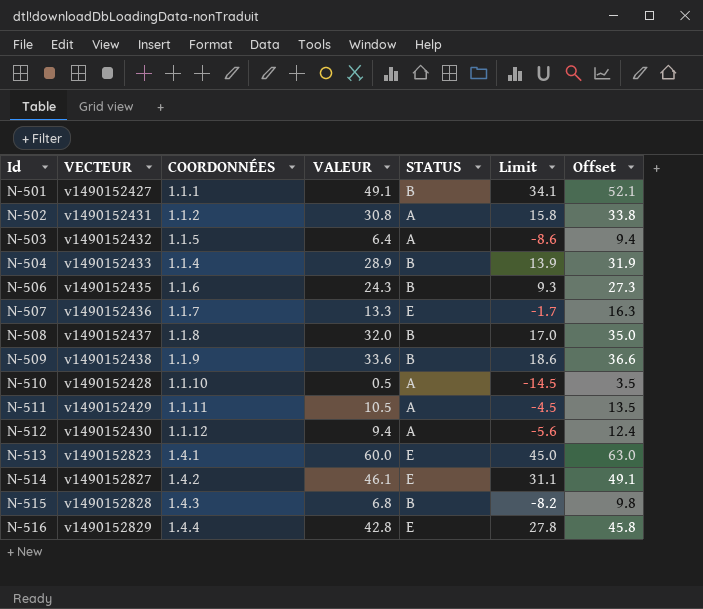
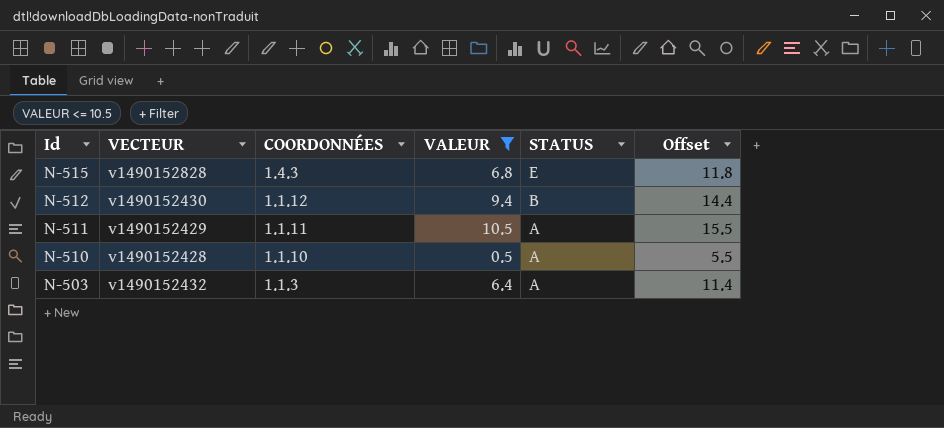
filter: none -> VALEUR <= 10.5
row order: Id ascending -> Id descending
column Limit | formula: [VALEUR] - 15 -> none
column Offset | formula: [VALEUR] + 3 -> [VALEUR] + 5
N-515 | STATUS: B -> E
N-512 | STATUS: A -> B
N-503 | COORDONNÉES: 1.1.5 -> 1.1.3

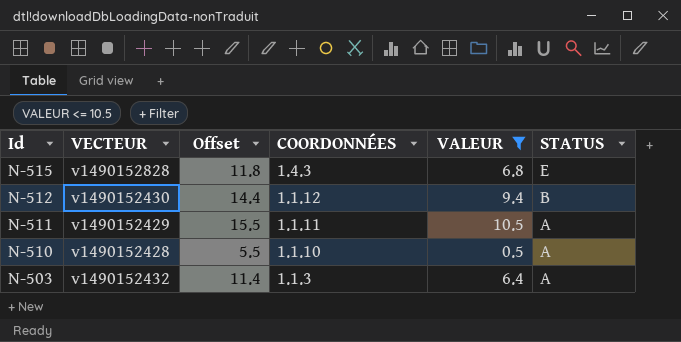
column Offset | position: 6 -> 3

